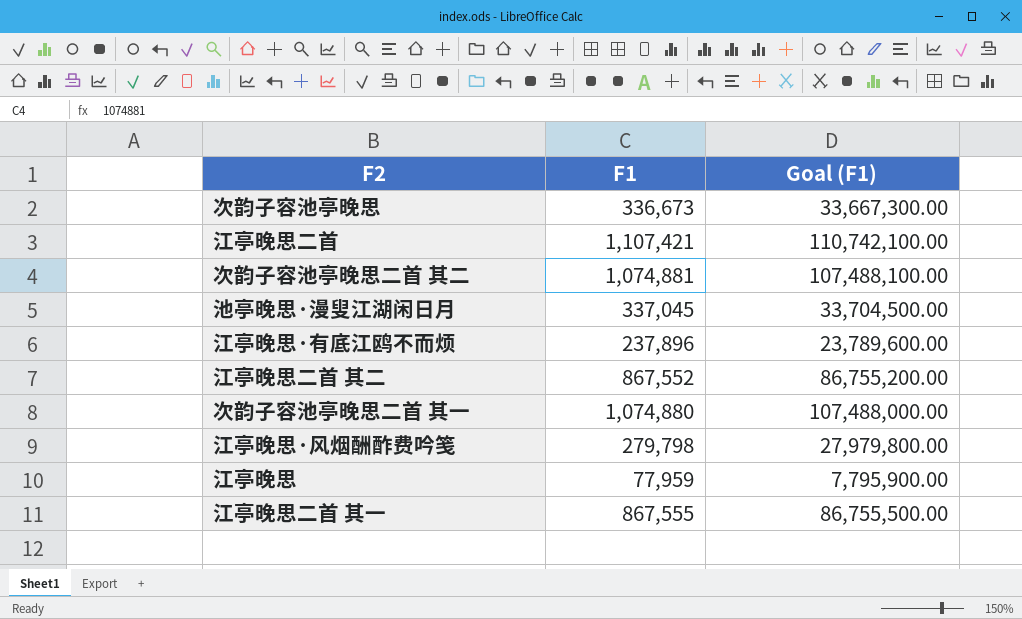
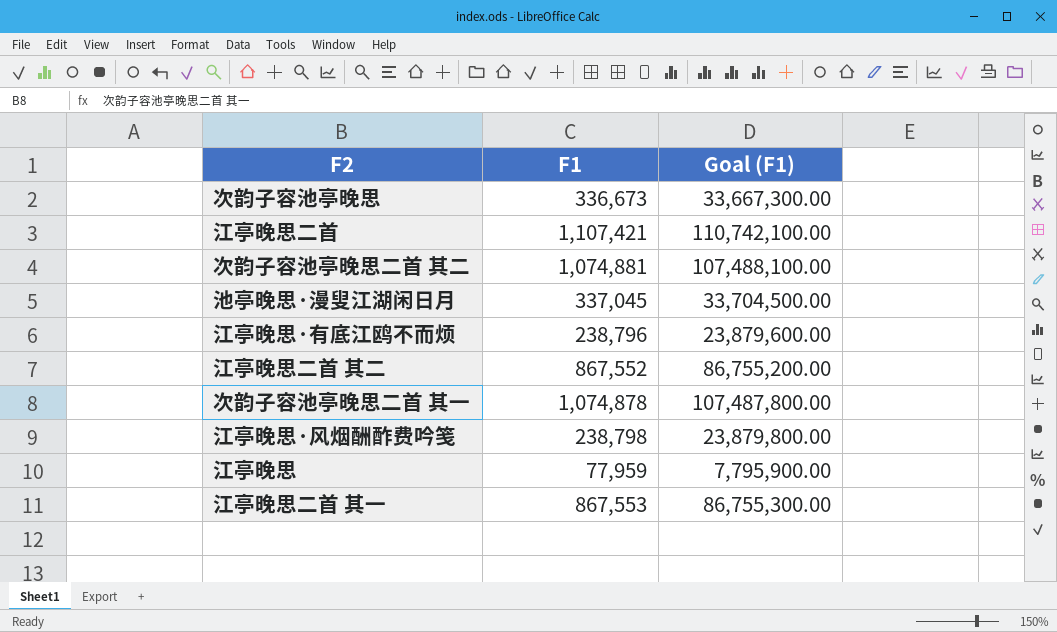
江亭晚思·有底江鸥不而烦 | F1: 237,896 -> 238,796
江亭晚思·有底江鸥不而烦 | Goal (F1): 23,789,600.00 -> 23,879,600.00
次韵子容池亭晚思二首 其一 | F1: 1,074,880 -> 1,074,878
次韵子容池亭晚思二首 其一 | Goal (F1): 107,488,000.00 -> 107,487,800.00
江亭晚思·风烟酬酢费吟笺 | F1: 279,798 -> 238,798
江亭晚思·风烟酬酢费吟笺 | Goal (F1): 27,979,800.00 -> 23,879,800.00
江亭晚思二首 其一 | F1: 867,555 -> 867,553
江亭晚思二首 其一 | Goal (F1): 86,755,500.00 -> 86,755,300.00

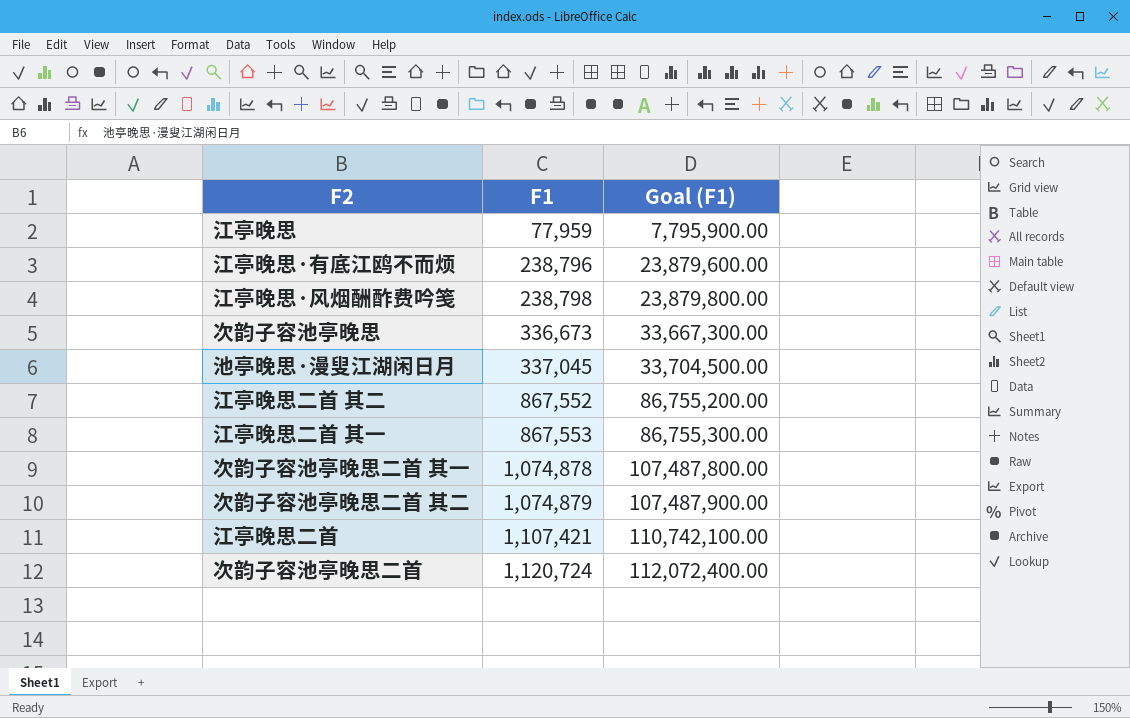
row order: none -> F1 ascending
次韵子容池亭晚思二首 其二 | F1: 1,074,881 -> 1,074,879
次韵子容池亭晚思二首 其二 | Goal (F1): 107,488,100.00 -> 107,487,900.00
row 次韵子容池亭晚思二首: none -> 1,120,724 | 112,072,400.00

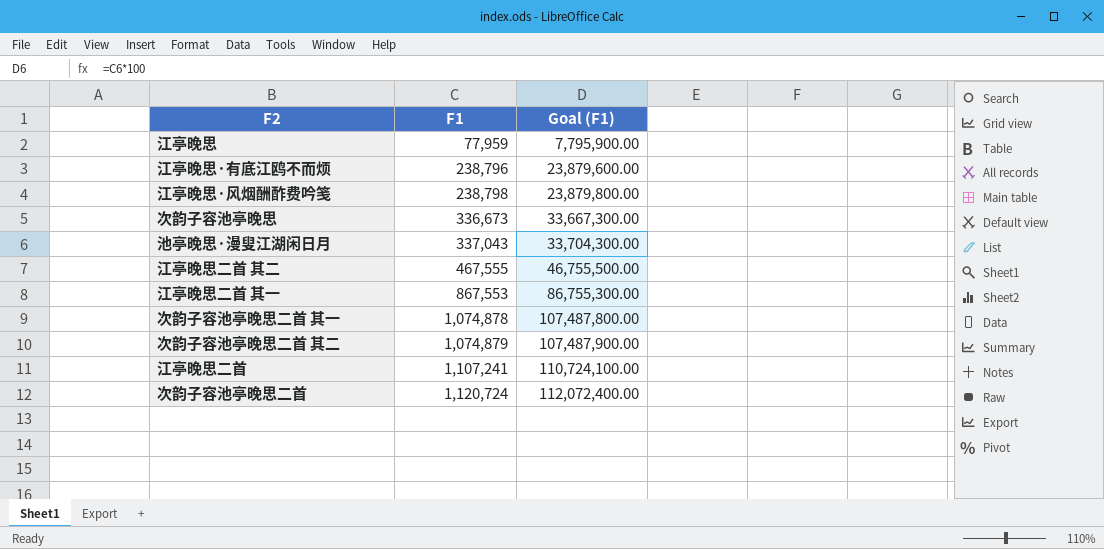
池亭晚思·漫叟江湖闲日月 | F1: 337,045 -> 337,043
池亭晚思·漫叟江湖闲日月 | Goal (F1): 33,704,500.00 -> 33,704,300.00
江亭晚思二首 其二 | F1: 867,552 -> 467,555
江亭晚思二首 其二 | Goal (F1): 86,755,200.00 -> 46,755,500.00
江亭晚思二首 | F1: 1,107,421 -> 1,107,241
江亭晚思二首 | Goal (F1): 110,742,100.00 -> 110,724,100.00

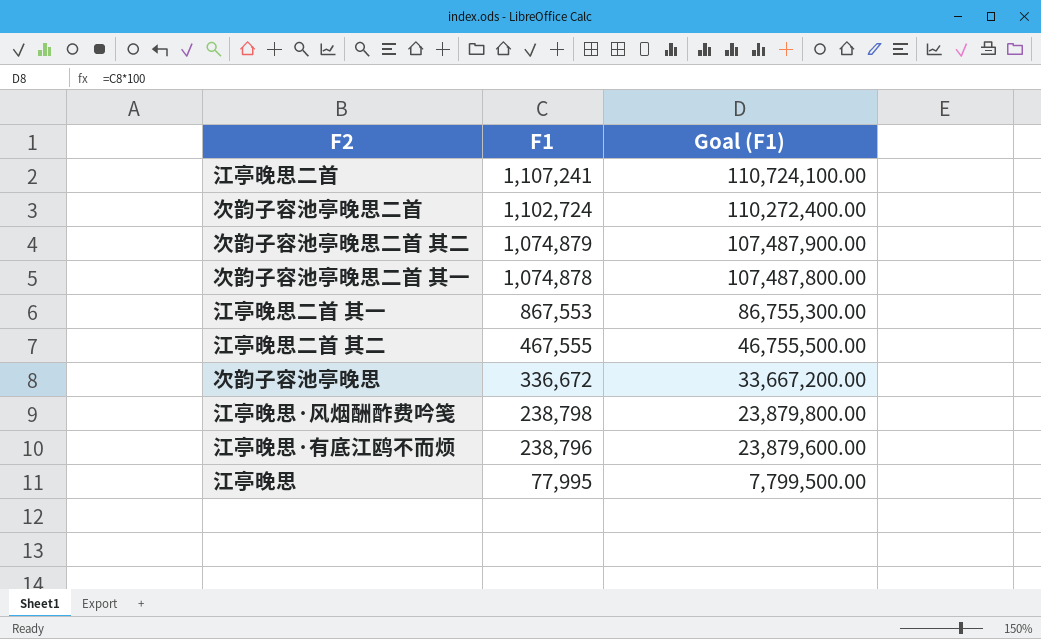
row order: F1 ascending -> F1 descending
row 池亭晚思·漫叟江湖闲日月: 337,043 | 33,704,300.00 -> none
次韵子容池亭晚思二首 | F1: 1,120,724 -> 1,102,724
次韵子容池亭晚思二首 | Goal (F1): 112,072,400.00 -> 110,272,400.00
次韵子容池亭晚思 | F1: 336,673 -> 336,672
次韵子容池亭晚思 | Goal (F1): 33,667,300.00 -> 33,667,200.00
江亭晚思 | F1: 77,959 -> 77,995
江亭晚思 | Goal (F1): 7,795,900.00 -> 7,799,500.00

